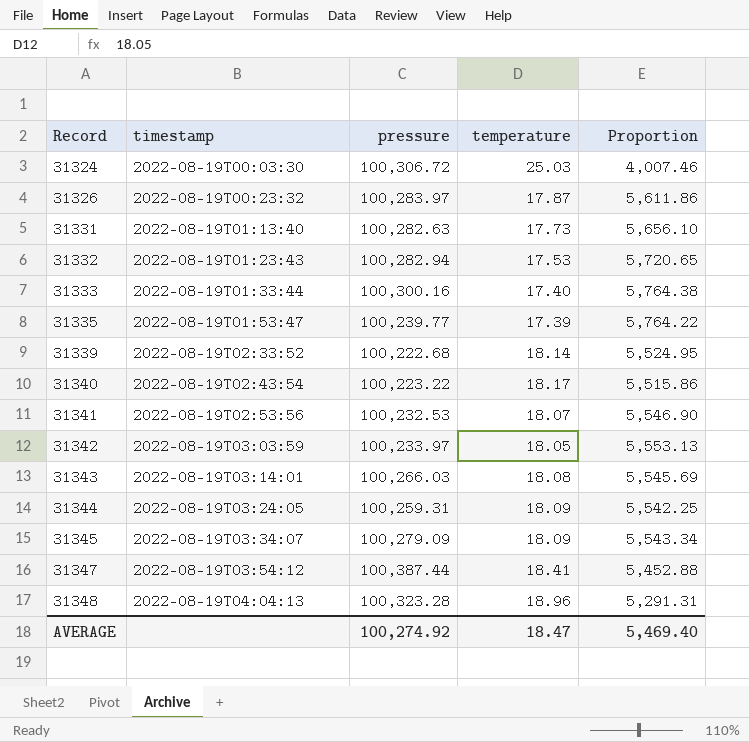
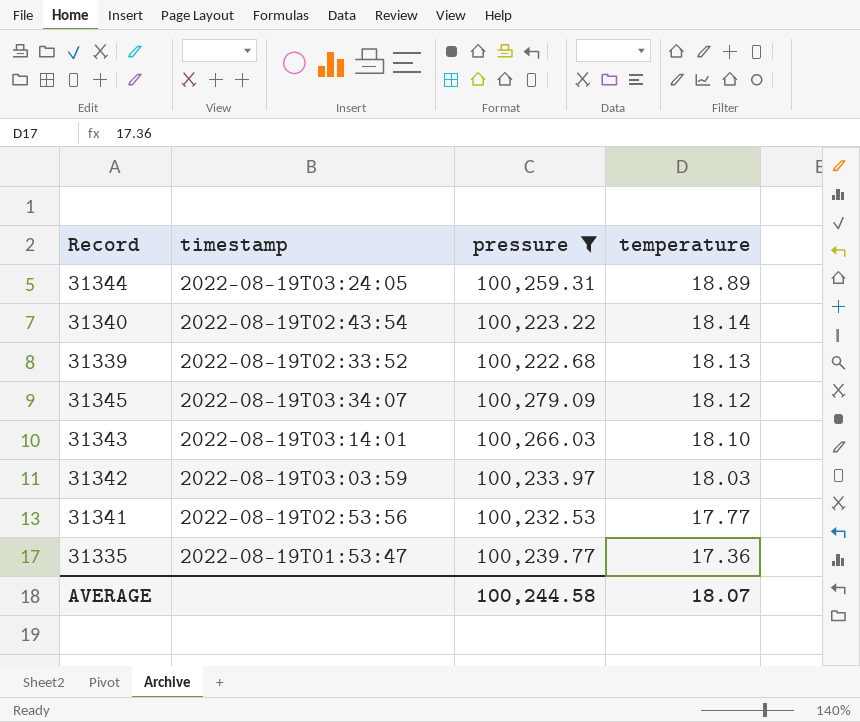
filter: none -> pressure <= 100,279.09
row order: Record ascending -> temperature descending
column Proportion | formula: [pressure] / [temperature] -> none
31344 | temperature: 18.09 -> 18.89
31340 | temperature: 18.17 -> 18.14
31339 | temperature: 18.14 -> 18.13
31345 | temperature: 18.09 -> 18.12
31343 | temperature: 18.08 -> 18.10
31342 | temperature: 18.05 -> 18.03
31341 | temperature: 18.07 -> 17.77
31335 | temperature: 17.39 -> 17.36
AVERAGE | pressure: 100,274.92 -> 100,244.58
AVERAGE | temperature: 18.47 -> 18.07

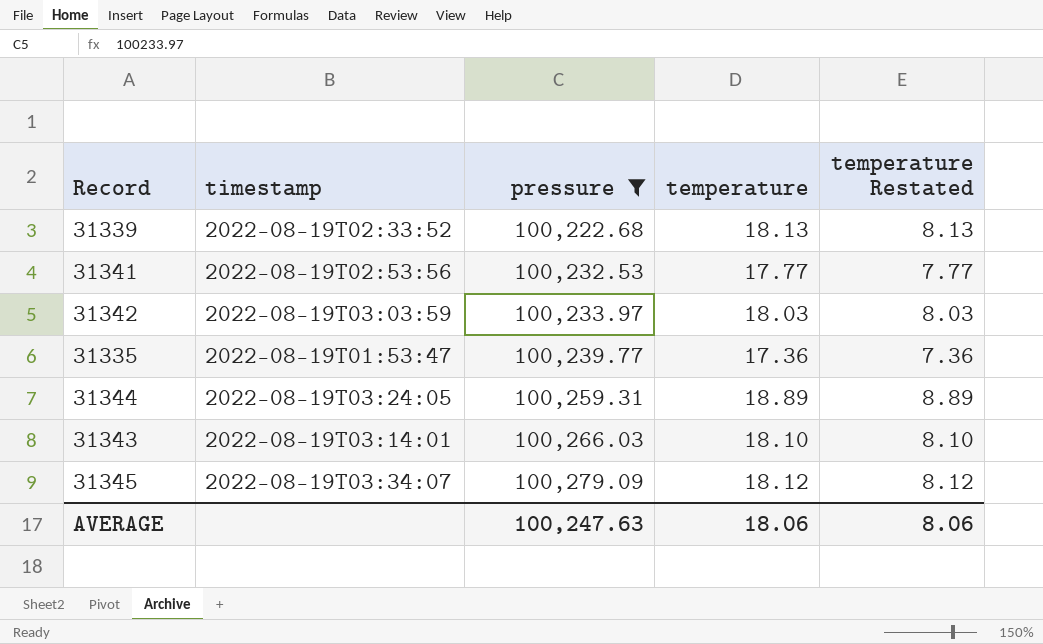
row order: temperature descending -> pressure ascending
column temperature Restated | formula: none -> [temperature] - 10
row 31340: 2022-08-19T02:43:54 | 100,223.22 | 18.14 -> none
AVERAGE | pressure: 100,244.58 -> 100,247.63
AVERAGE | temperature: 18.07 -> 18.06

